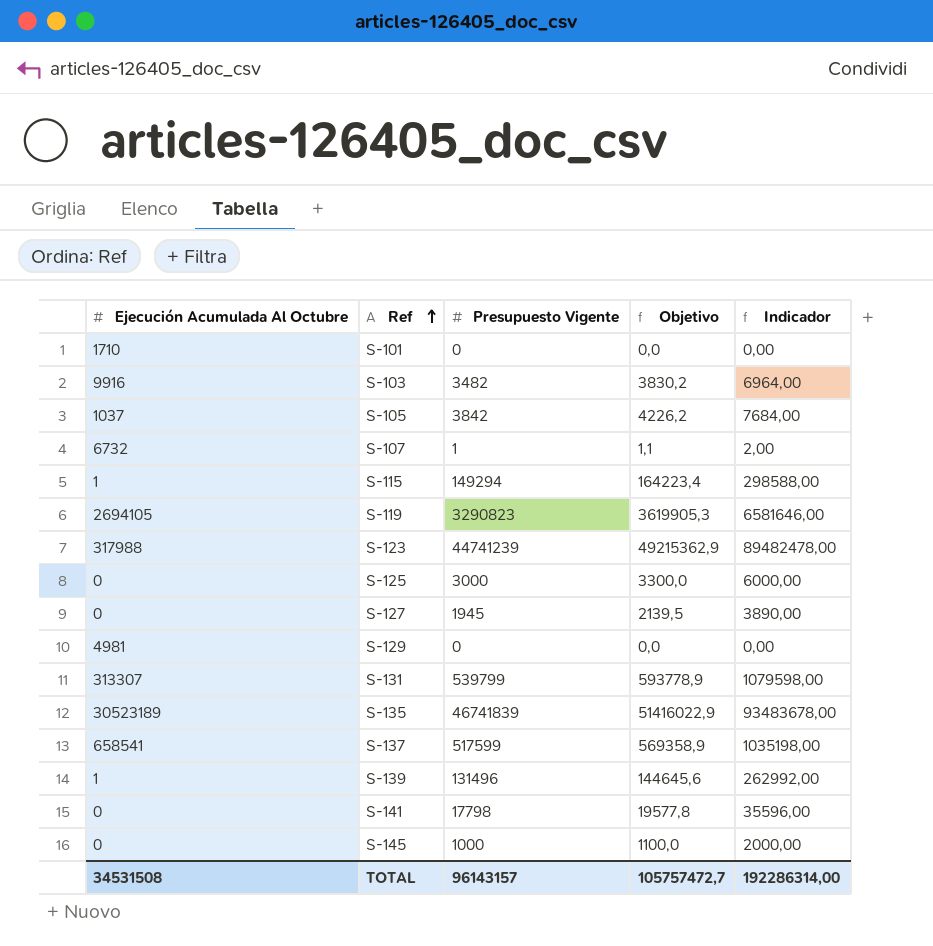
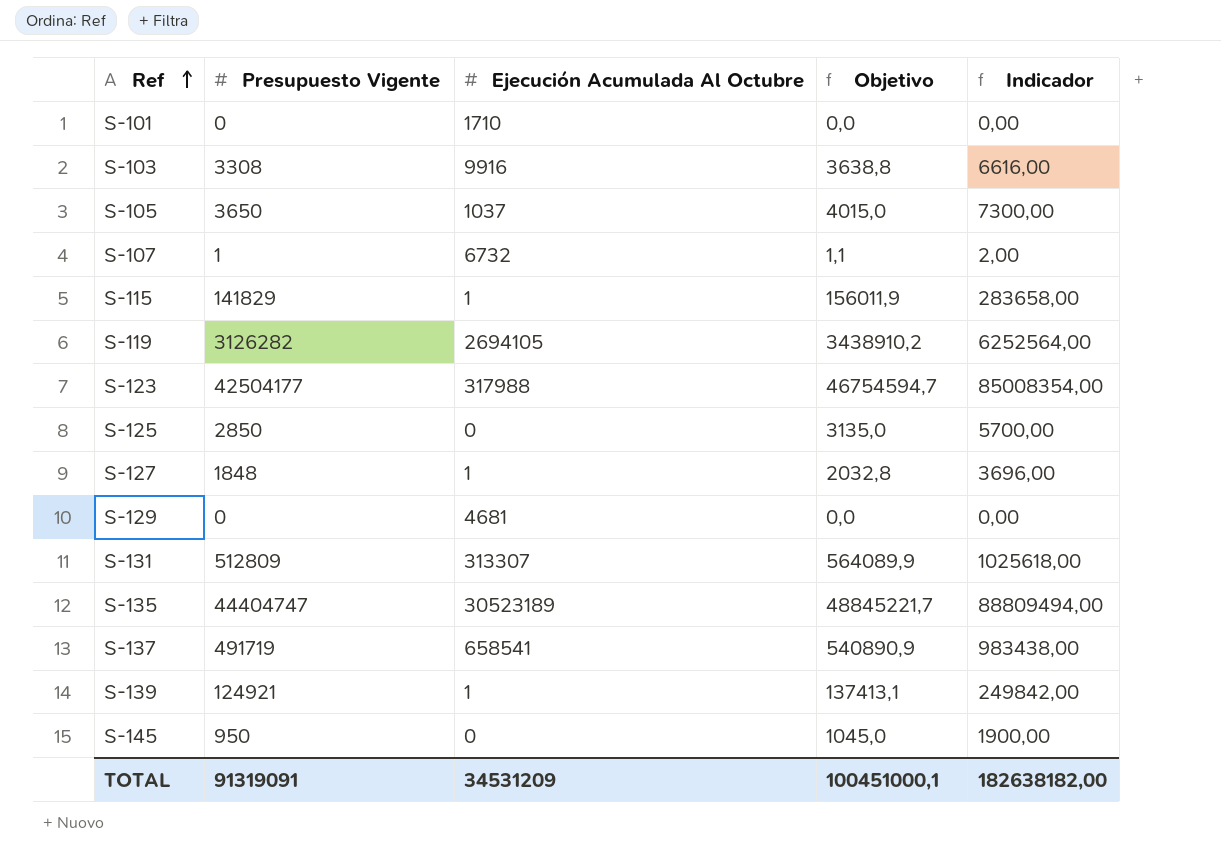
column Ejecución Acumulada Al Octubre | position: 1 -> 3
row S-141: 0 | 17798 | 19577,8 | 35596,00 -> none
S-103 | Presupuesto Vigente: 3482 -> 3308
S-103 | Objetivo: 3830,2 -> 3638,8
S-103 | Indicador: 6964,00 -> 6616,00
S-105 | Presupuesto Vigente: 3842 -> 3650
S-105 | Objetivo: 4226,2 -> 4015,0
S-105 | Indicador: 7684,00 -> 7300,00
S-115 | Presupuesto Vigente: 149294 -> 141829
S-115 | Objetivo: 164223,4 -> 156011,9
S-115 | Indicador: 298588,00 -> 283658,00
S-119 | Presupuesto Vigente: 3290823 -> 3126282
S-119 | Objetivo: 3619905,3 -> 3438910,2
S-119 | Indicador: 6581646,00 -> 6252564,00
S-123 | Presupuesto Vigente: 44741239 -> 42504177
S-123 | Objetivo: 49215362,9 -> 46754594,7
S-123 | Indicador: 89482478,00 -> 85008354,00
S-125 | Presupuesto Vigente: 3000 -> 2850
S-125 | Objetivo: 3300,0 -> 3135,0
S-125 | Indicador: 6000,00 -> 5700,00
S-127 | Presupuesto Vigente: 1945 -> 1848
S-127 | Ejecución Acumulada Al Octubre: 0 -> 1
S-127 | Objetivo: 2139,5 -> 2032,8
S-127 | Indicador: 3890,00 -> 3696,00
S-129 | Ejecución Acumulada Al Octubre: 4981 -> 4681
S-131 | Presupuesto Vigente: 539799 -> 512809
S-131 | Objetivo: 593778,9 -> 564089,9
S-131 | Indicador: 1079598,00 -> 1025618,00
S-135 | Presupuesto Vigente: 46741839 -> 44404747
S-135 | Objetivo: 51416022,9 -> 48845221,7
S-135 | Indicador: 93483678,00 -> 88809494,00
S-137 | Presupuesto Vigente: 517599 -> 491719
S-137 | Objetivo: 569358,9 -> 540890,9
S-137 | Indicador: 1035198,00 -> 983438,00
S-139 | Presupuesto Vigente: 131496 -> 124921
S-139 | Objetivo: 144645,6 -> 137413,1
S-139 | Indicador: 262992,00 -> 249842,00
S-145 | Presupuesto Vigente: 1000 -> 950
S-145 | Objetivo: 1100,0 -> 1045,0
S-145 | Indicador: 2000,00 -> 1900,00
TOTAL | Presupuesto Vigente: 96143157 -> 91319091
TOTAL | Ejecución Acumulada Al Octubre: 34531508 -> 34531209
TOTAL | Objetivo: 105757472,7 -> 100451000,1
TOTAL | Indicador: 192286314,00 -> 182638182,00

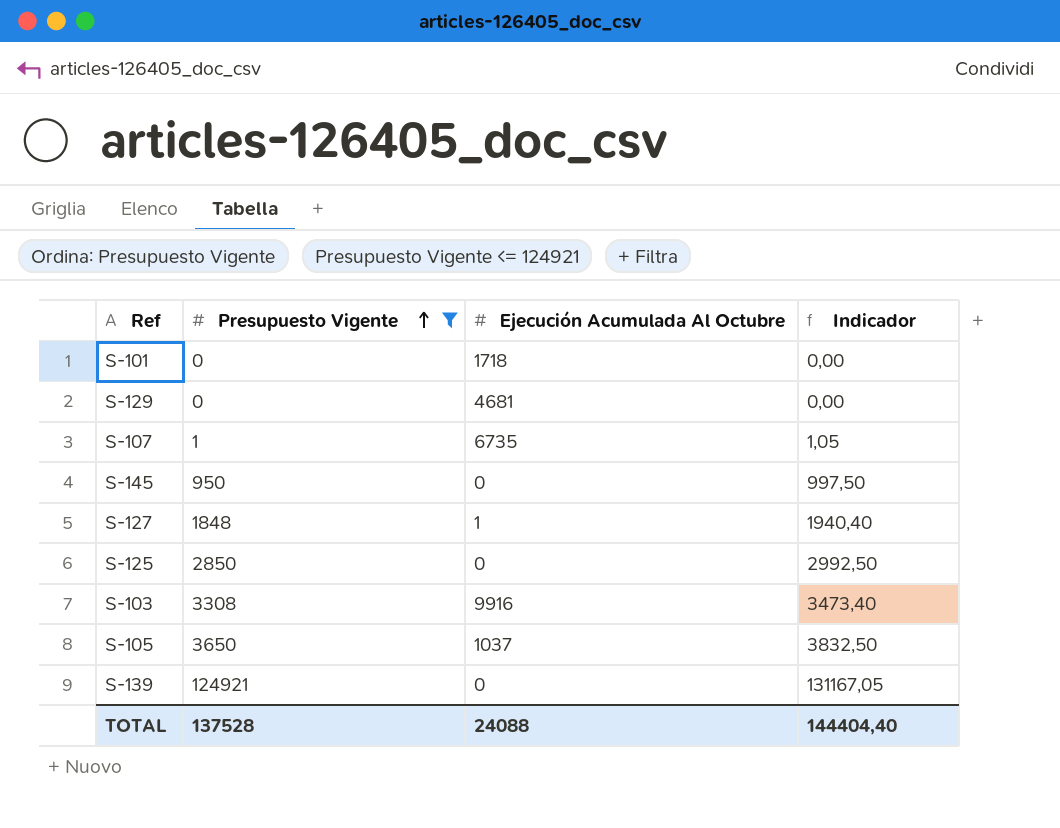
filter: none -> Presupuesto Vigente <= 124921
row order: Ref ascending -> Presupuesto Vigente ascending
column Objetivo | formula: [Presupuesto Vigente] * 1,1 -> none
column Indicador | formula: [Presupuesto Vigente] * 2 -> [Presupuesto Vigente] * 1,05
S-101 | Ejecución Acumulada Al Octubre: 1710 -> 1718
S-107 | Ejecución Acumulada Al Octubre: 6732 -> 6735
S-139 | Ejecución Acumulada Al Octubre: 1 -> 0
TOTAL | Presupuesto Vigente: 91319091 -> 137528
TOTAL | Ejecución Acumulada Al Octubre: 34531209 -> 24088
TOTAL | Indicador: 182638182,00 -> 144404,40

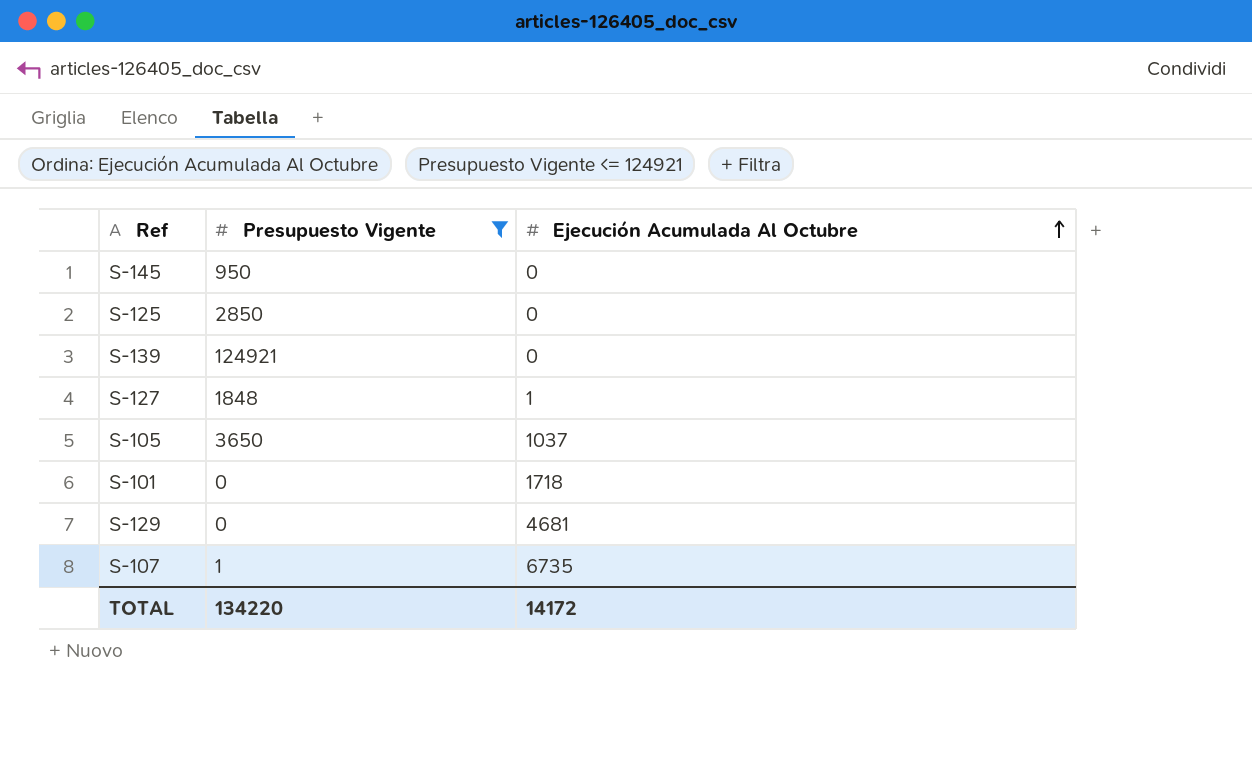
row order: Presupuesto Vigente ascending -> Ejecución Acumulada Al Octubre ascending
column Indicador | formula: [Presupuesto Vigente] * 1,05 -> none
row S-103: 3308 | 9916 | 3473,40 -> none
TOTAL | Presupuesto Vigente: 137528 -> 134220
TOTAL | Ejecución Acumulada Al Octubre: 24088 -> 14172

